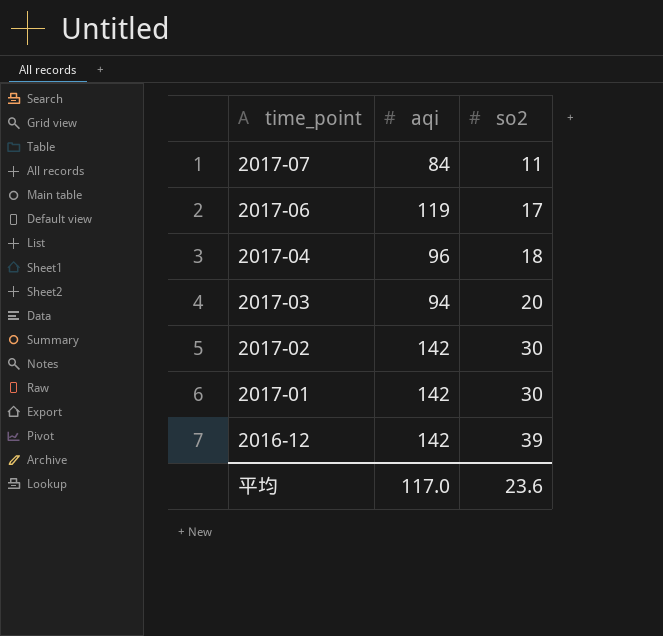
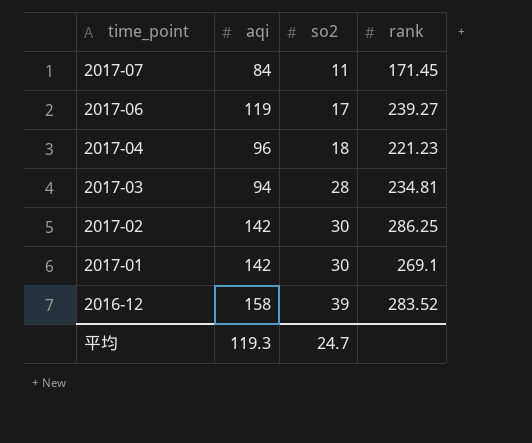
column rank | position: none -> 4
2017-03 | so2: 20 -> 28
2016-12 | aqi: 142 -> 158
平均 | aqi: 117.0 -> 119.3
平均 | so2: 23.6 -> 24.7

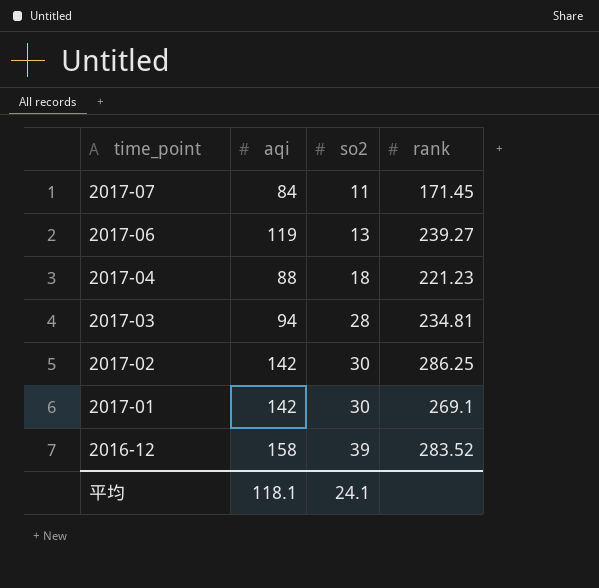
2017-06 | so2: 17 -> 13
2017-04 | aqi: 96 -> 88
平均 | aqi: 119.3 -> 118.1
平均 | so2: 24.7 -> 24.1

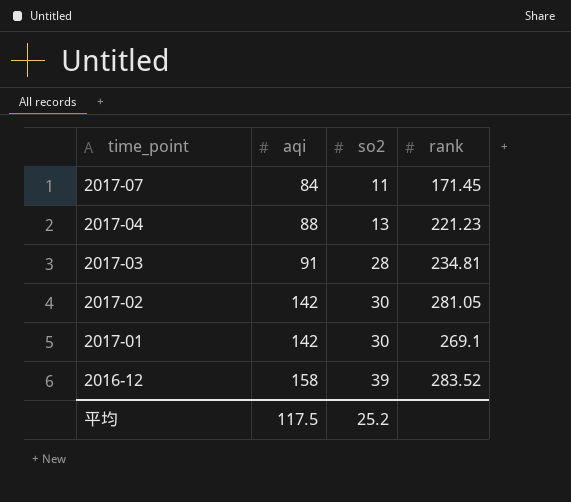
row 2017-06: 119 | 13 | 239.27 -> none
2017-04 | so2: 18 -> 13
2017-03 | aqi: 94 -> 91
2017-02 | rank: 286.25 -> 281.05
平均 | aqi: 118.1 -> 117.5
平均 | so2: 24.1 -> 25.2

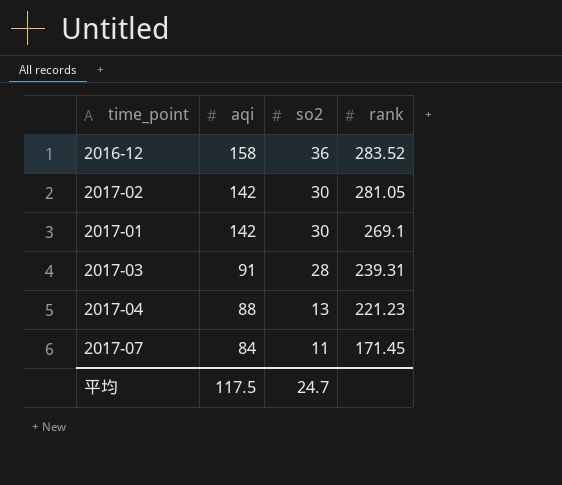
row order: time_point descending -> aqi descending
2016-12 | so2: 39 -> 36
2017-03 | rank: 234.81 -> 239.31
平均 | so2: 25.2 -> 24.7

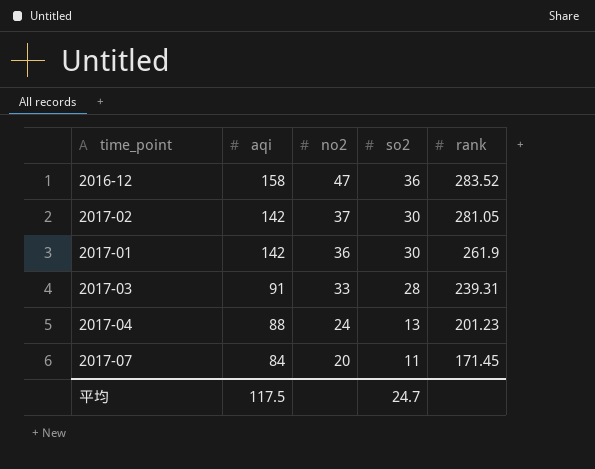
column no2 | position: none -> 3
2017-01 | rank: 269.1 -> 261.9
2017-04 | rank: 221.23 -> 201.23

